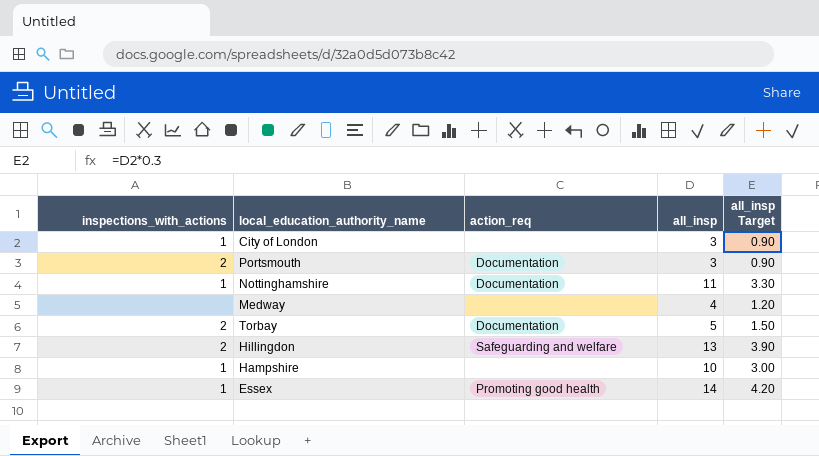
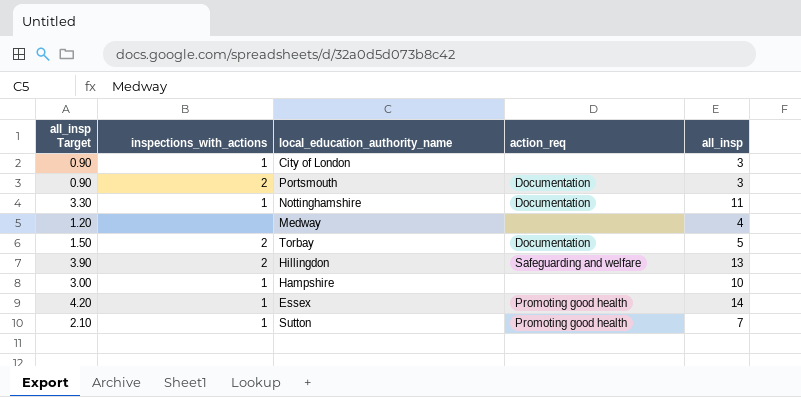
column all_insp Target | position: 5 -> 1
row Sutton: none -> 2.10 | 1 | Promoting good health | 7

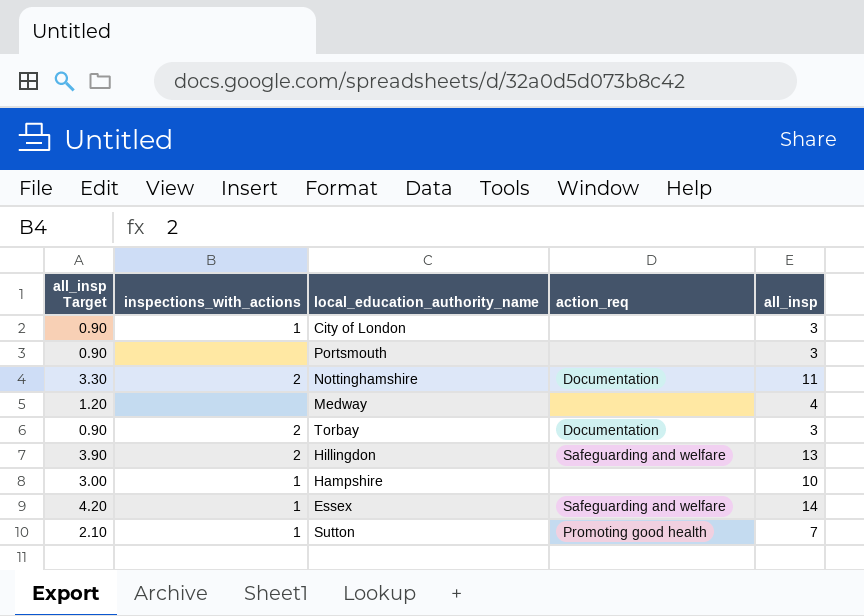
Portsmouth | inspections_with_actions: 2 -> none
Portsmouth | action_req: Documentation -> none
Nottinghamshire | inspections_with_actions: 1 -> 2
Torbay | all_insp Target: 1.50 -> 0.90
Torbay | all_insp: 5 -> 3
Essex | action_req: Promoting good health -> Safeguarding and welfare

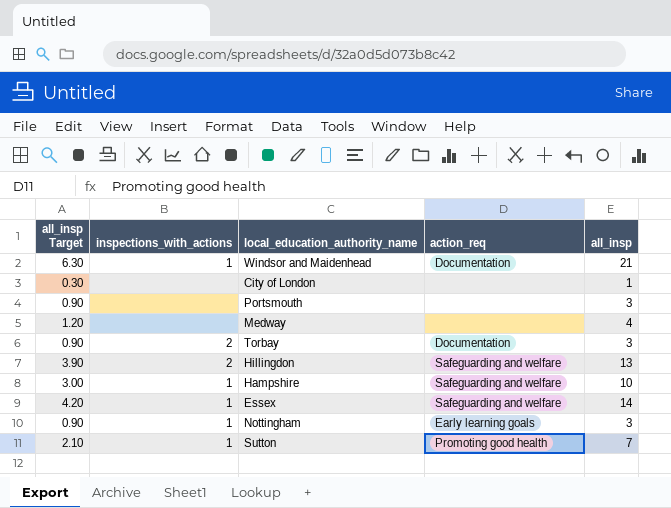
row Nottinghamshire: 3.30 | 2 | Documentation | 11 -> none
row Windsor and Maidenhead: none -> 6.30 | 1 | Documentation | 21
City of London | all_insp Target: 0.90 -> 0.30
City of London | inspections_with_actions: 1 -> none
City of London | all_insp: 3 -> 1
Hampshire | action_req: none -> Safeguarding and welfare
row Nottingham: none -> 0.90 | 1 | Early learning goals | 3

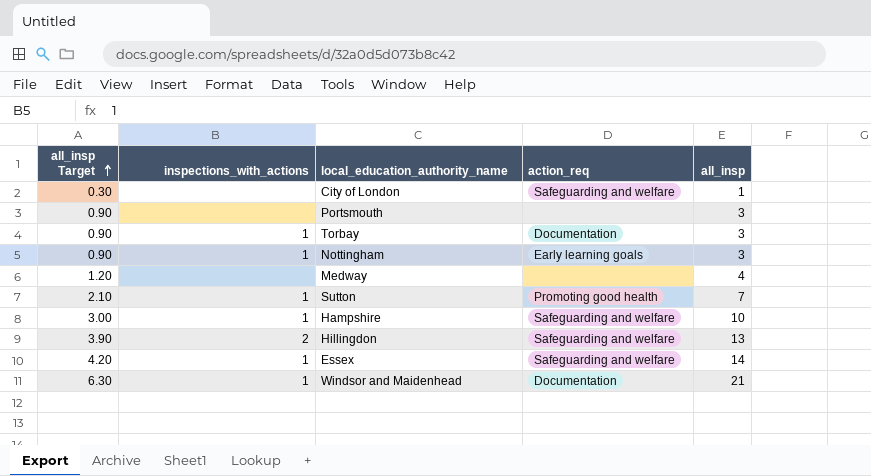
row order: none -> all_insp Target ascending
City of London | action_req: none -> Safeguarding and welfare
Torbay | inspections_with_actions: 2 -> 1

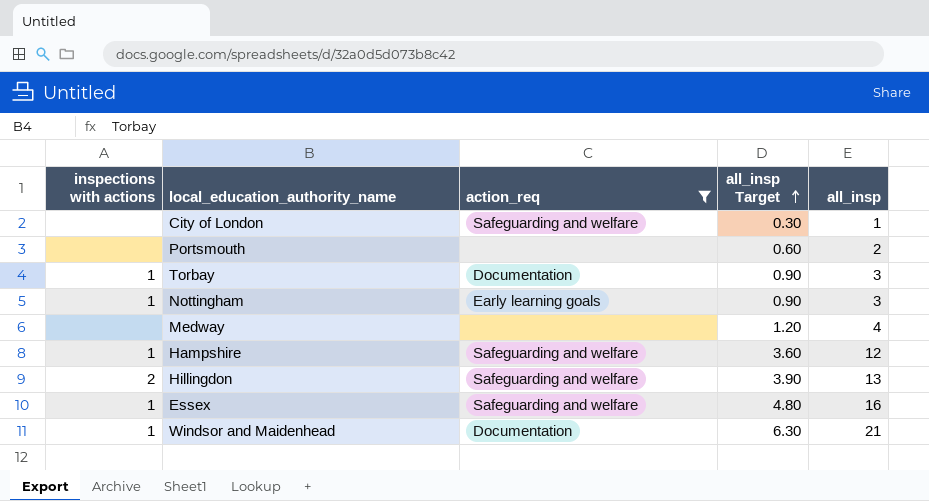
filter: none -> action_req != Promoting good health
column name: inspections_with_actions -> inspections with actions
column all_insp Target | position: 1 -> 4
Portsmouth | all_insp Target: 0.90 -> 0.60
Portsmouth | all_insp: 3 -> 2
Hampshire | all_insp Target: 3.00 -> 3.60
Hampshire | all_insp: 10 -> 12
Essex | all_insp Target: 4.20 -> 4.80
Essex | all_insp: 14 -> 16

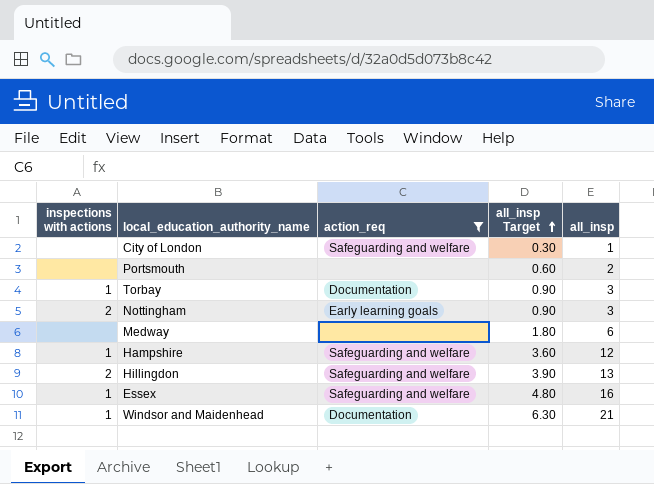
Nottingham | inspections with actions: 1 -> 2
Medway | all_insp Target: 1.20 -> 1.80
Medway | all_insp: 4 -> 6

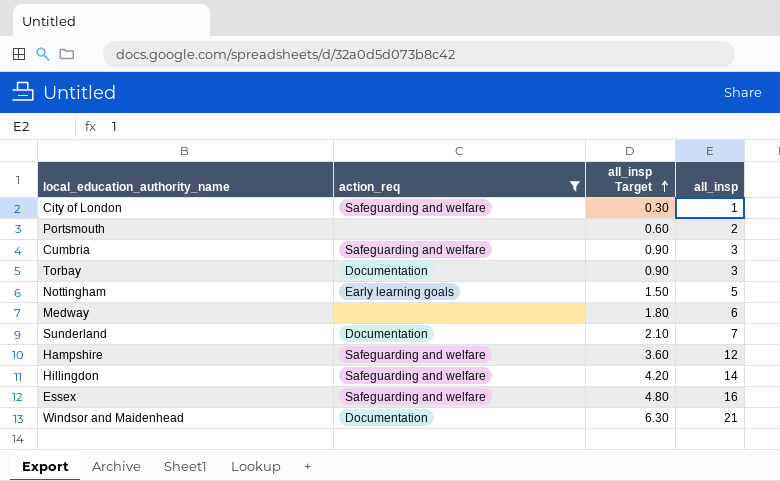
column inspections with actions | position: 1 -> none
row Cumbria: none -> Safeguarding and welfare | 0.90 | 3
Nottingham | all_insp Target: 0.90 -> 1.50
Nottingham | all_insp: 3 -> 5
row Sunderland: none -> Documentation | 2.10 | 7
Hillingdon | all_insp Target: 3.90 -> 4.20
Hillingdon | all_insp: 13 -> 14

